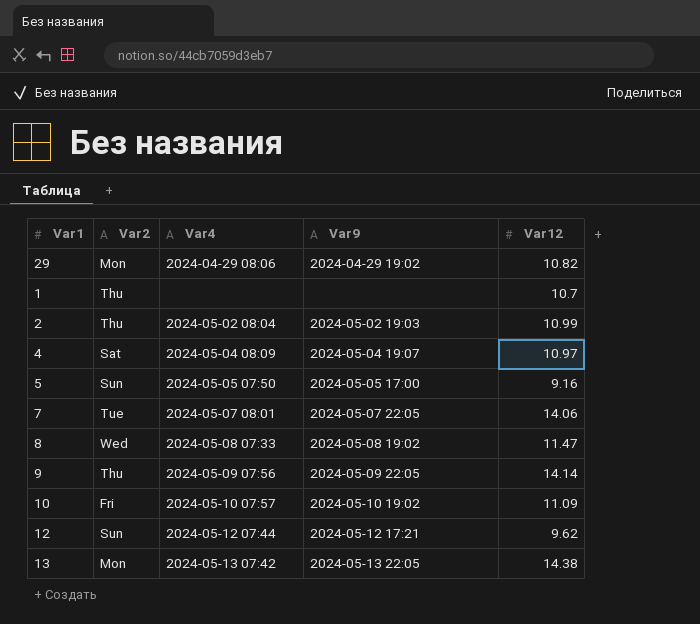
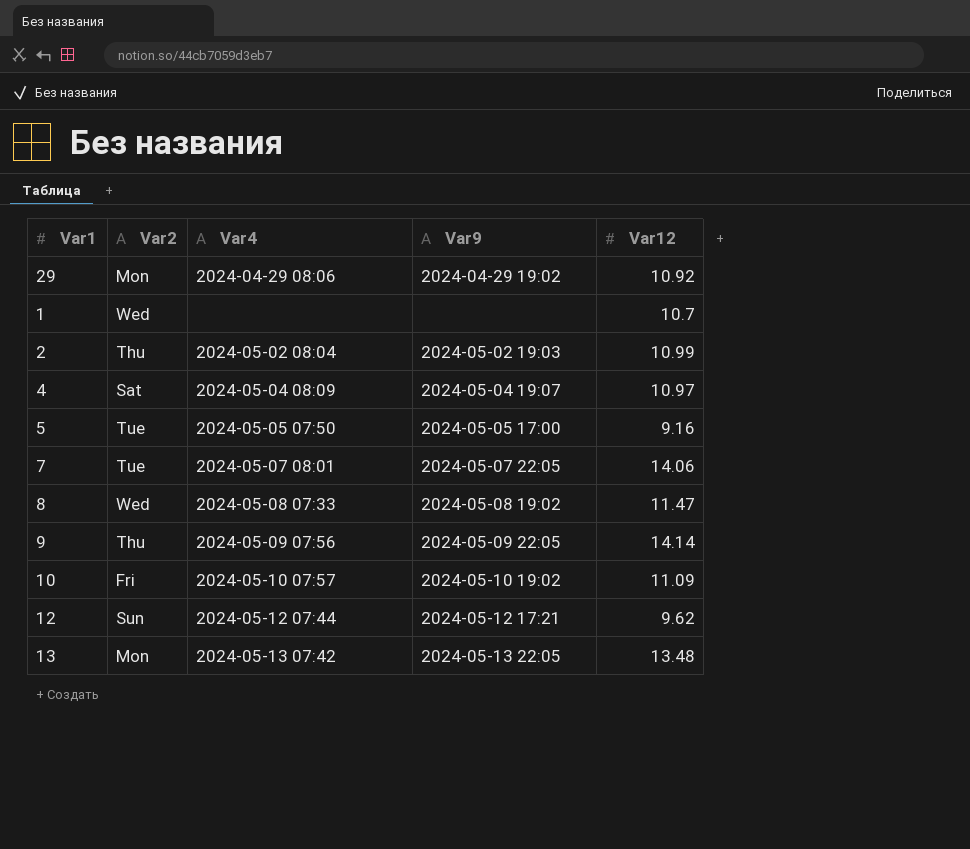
29 | Var12: 10.82 -> 10.92
1 | Var2: Thu -> Wed
5 | Var2: Sun -> Tue
13 | Var12: 14.38 -> 13.48

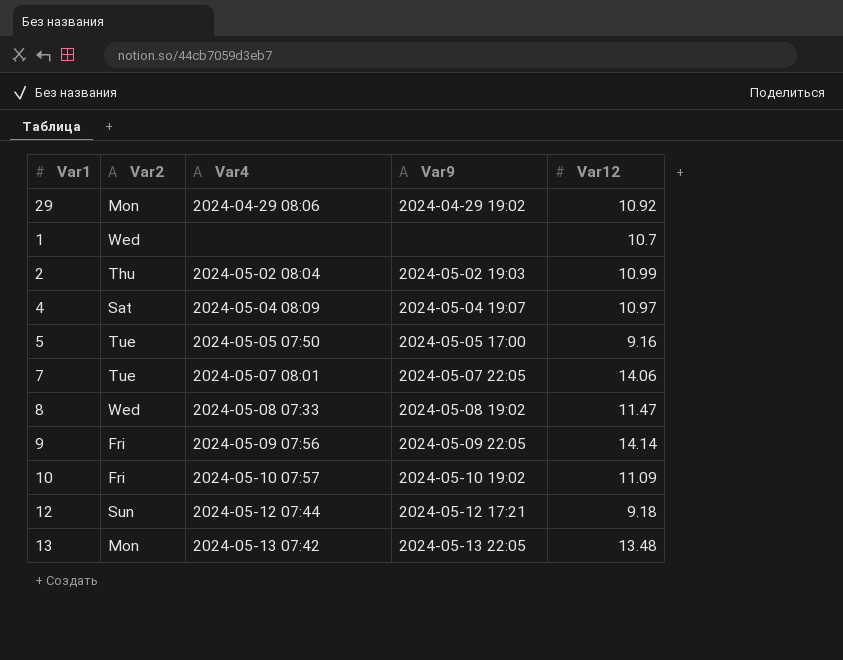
9 | Var2: Thu -> Fri
12 | Var12: 9.62 -> 9.18

